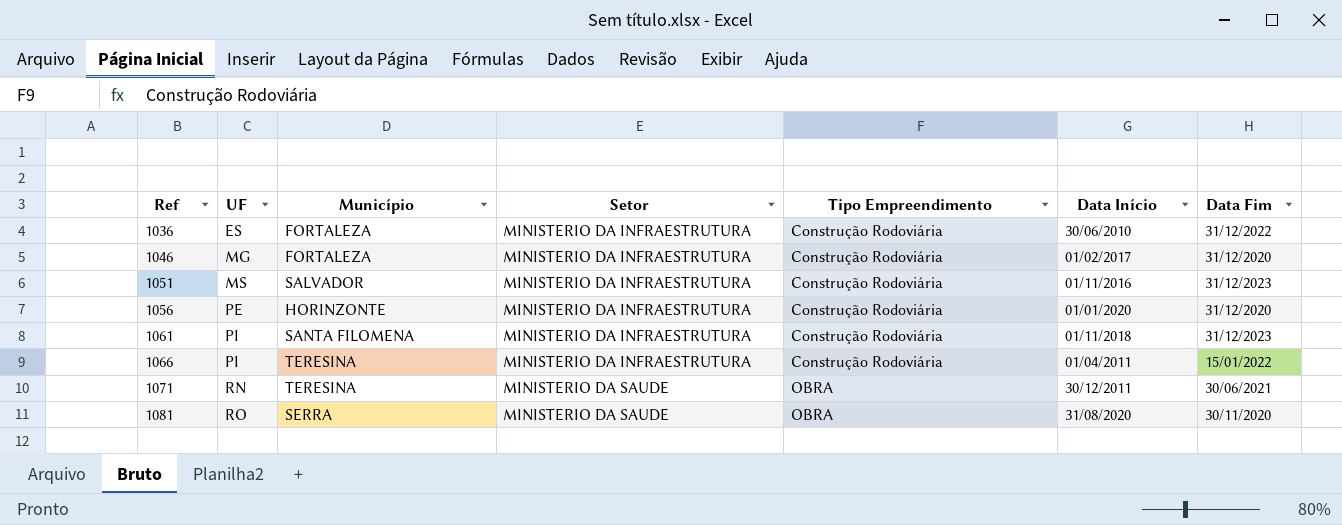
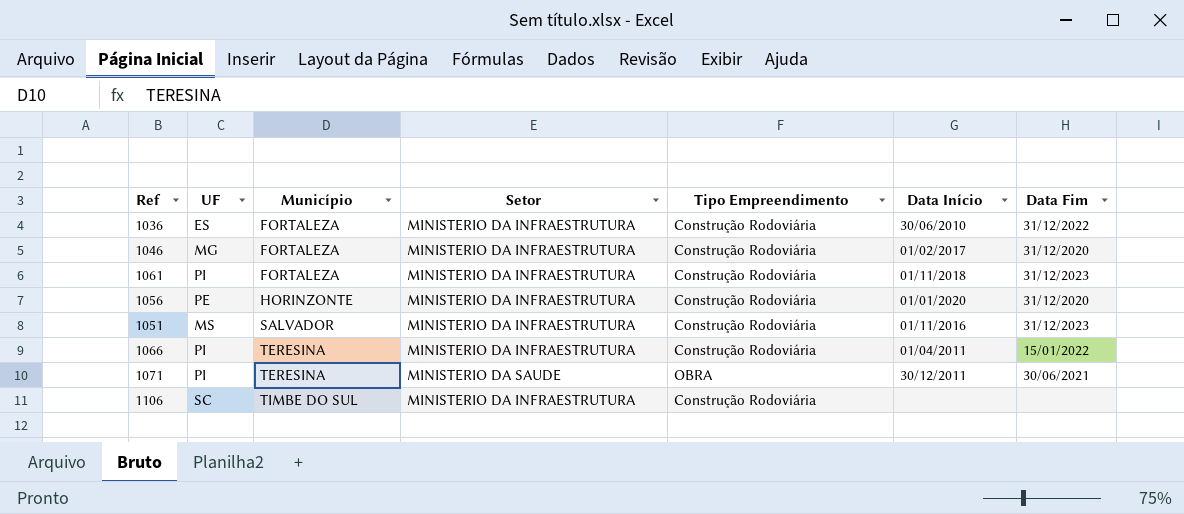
row order: Ref ascending -> Município ascending
row 1081: RO | SERRA | MINISTERIO DA SAUDE | OBRA | 31/08/2020 | 30/11/2020 -> none
1061 | Município: SANTA FILOMENA -> FORTALEZA
1071 | UF: RN -> PI
row 1106: none -> SC | TIMBE DO SUL | MINISTERIO DA INFRAESTRUTURA | Construção Rodoviária | none | none

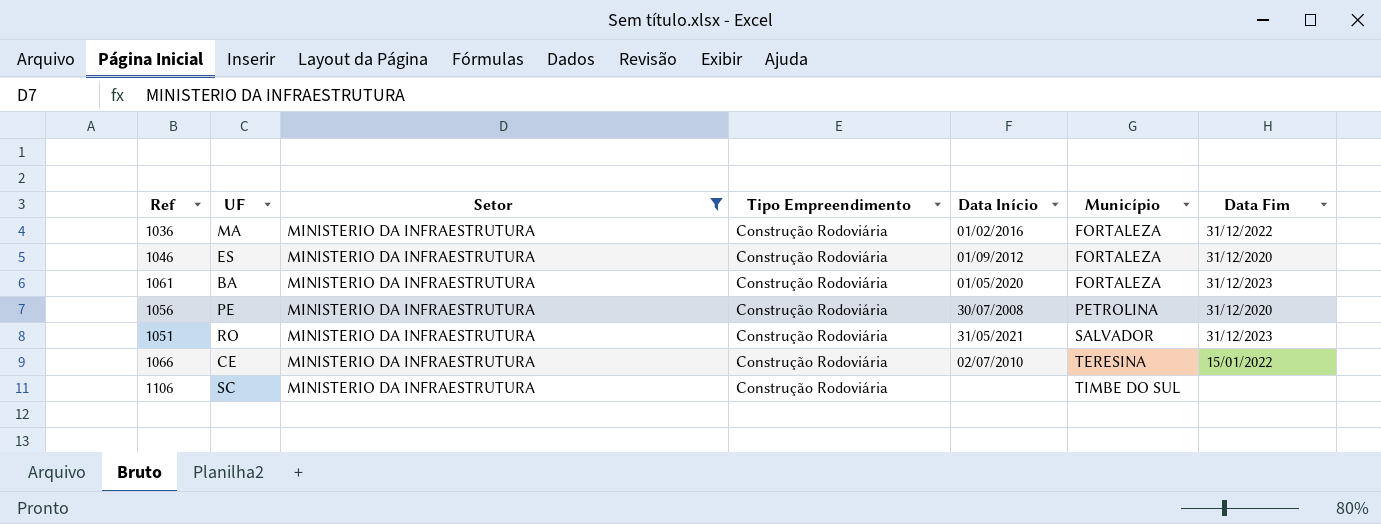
filter: none -> Setor = MINISTERIO DA INFRAESTRUTURA
column Município | position: 3 -> 6
1036 | UF: ES -> MA
1036 | Data Início: 30/06/2010 -> 01/02/2016
1046 | UF: MG -> ES
1046 | Data Início: 01/02/2017 -> 01/09/2012
1061 | UF: PI -> BA
1061 | Data Início: 01/11/2018 -> 01/05/2020
1056 | Data Início: 01/01/2020 -> 30/07/2008
1056 | Município: HORINZONTE -> PETROLINA
1051 | UF: MS -> RO
1051 | Data Início: 01/11/2016 -> 31/05/2021
1066 | UF: PI -> CE
1066 | Data Início: 01/04/2011 -> 02/07/2010

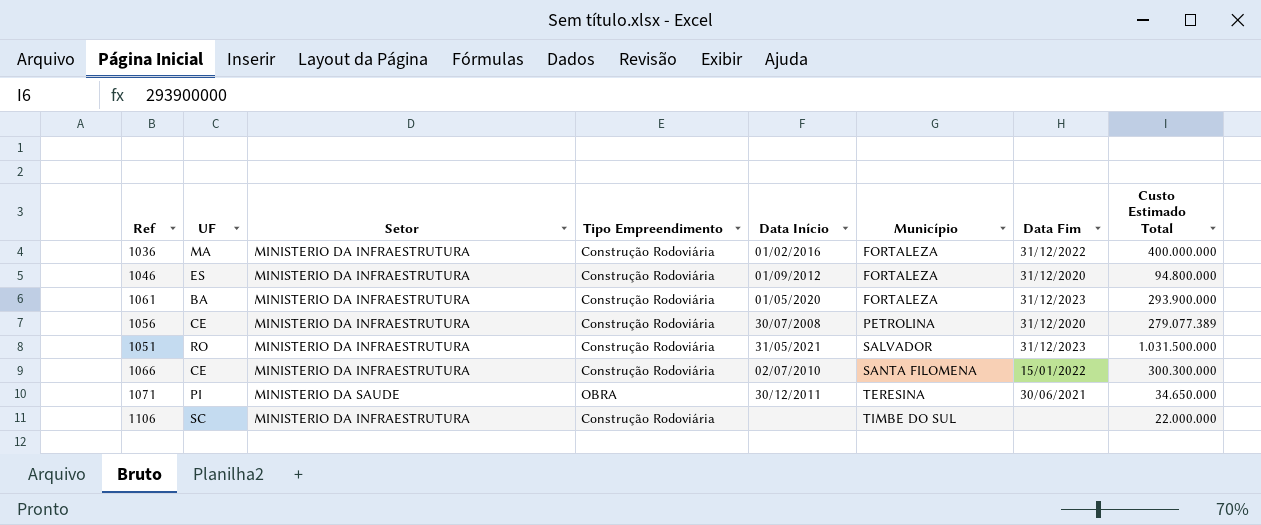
filter: Setor = MINISTERIO DA INFRAESTRUTURA -> none
column Custo Estimado Total | position: none -> 8
1056 | UF: PE -> CE
1066 | Município: TERESINA -> SANTA FILOMENA

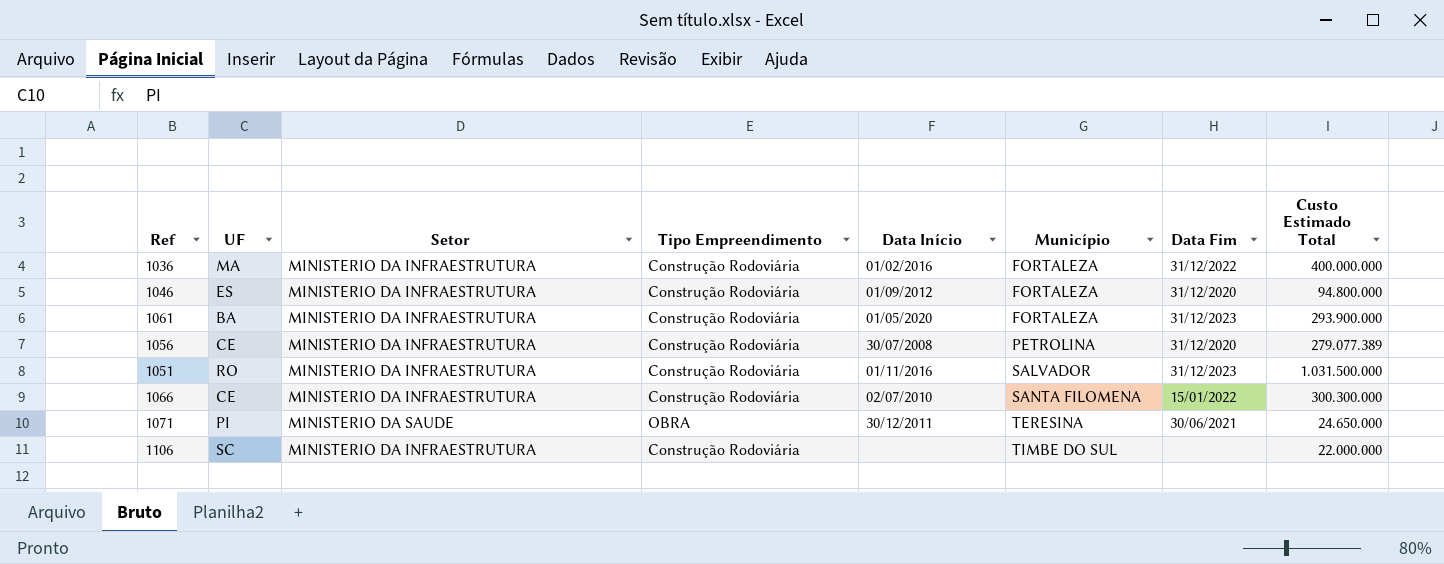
1051 | Data Início: 31/05/2021 -> 01/11/2016
1071 | Custo Estimado Total: 34.650.000 -> 24.650.000

